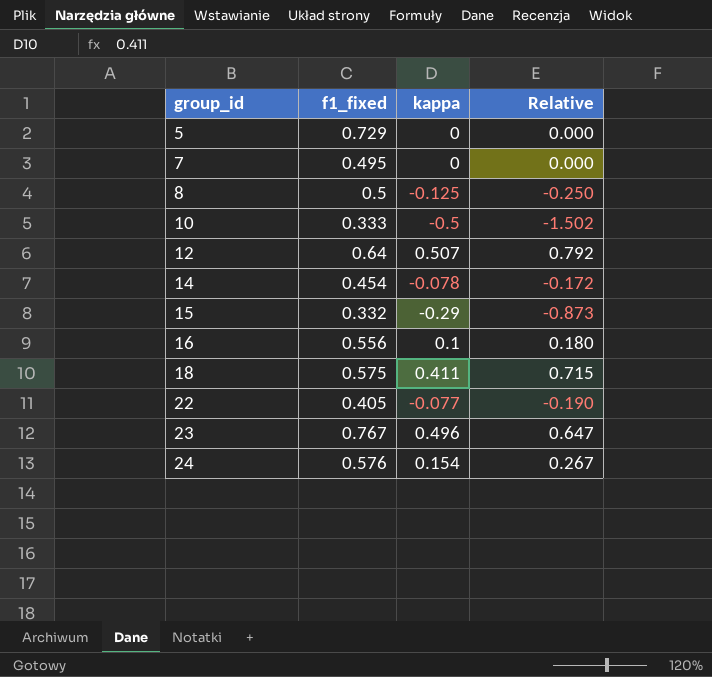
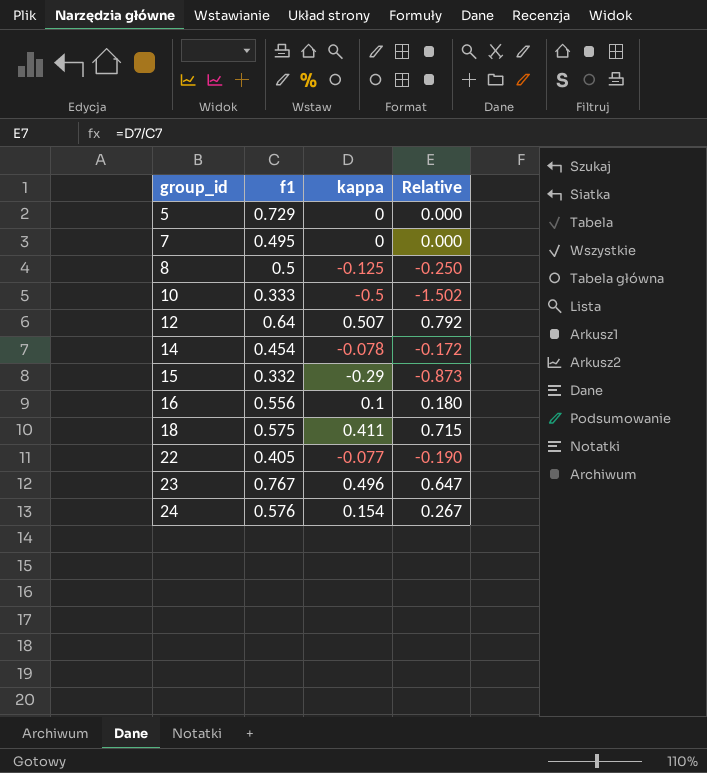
column name: f1_fixed -> f1

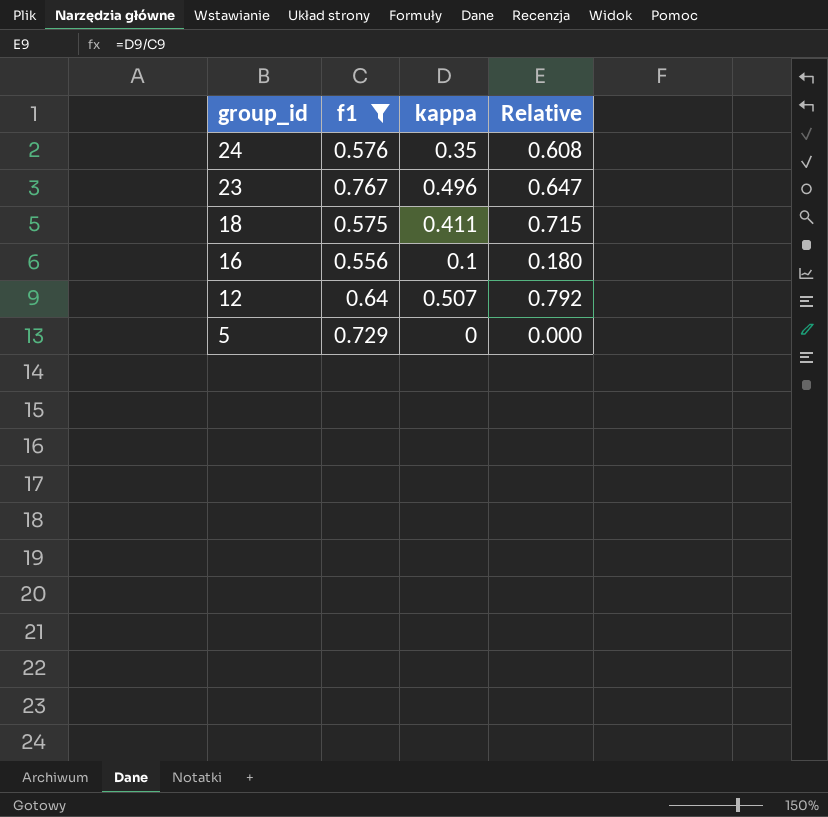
filter: none -> f1 >= 0.556
row order: group_id ascending -> group_id descending
24 | kappa: 0.154 -> 0.35
24 | Relative: 0.267 -> 0.608

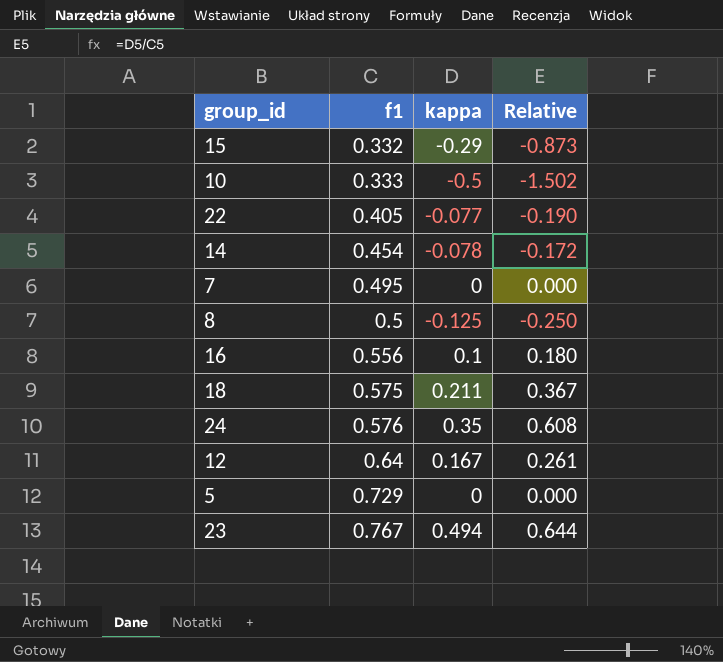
filter: f1 >= 0.556 -> none
row order: group_id descending -> f1 ascending
18 | kappa: 0.411 -> 0.211
18 | Relative: 0.715 -> 0.367
12 | kappa: 0.507 -> 0.167
12 | Relative: 0.792 -> 0.261
23 | kappa: 0.496 -> 0.494
23 | Relative: 0.647 -> 0.644

